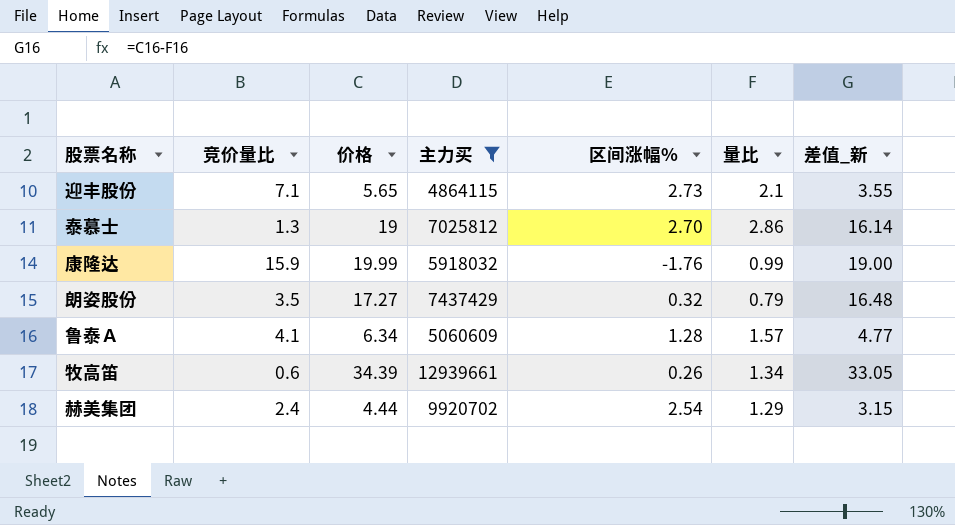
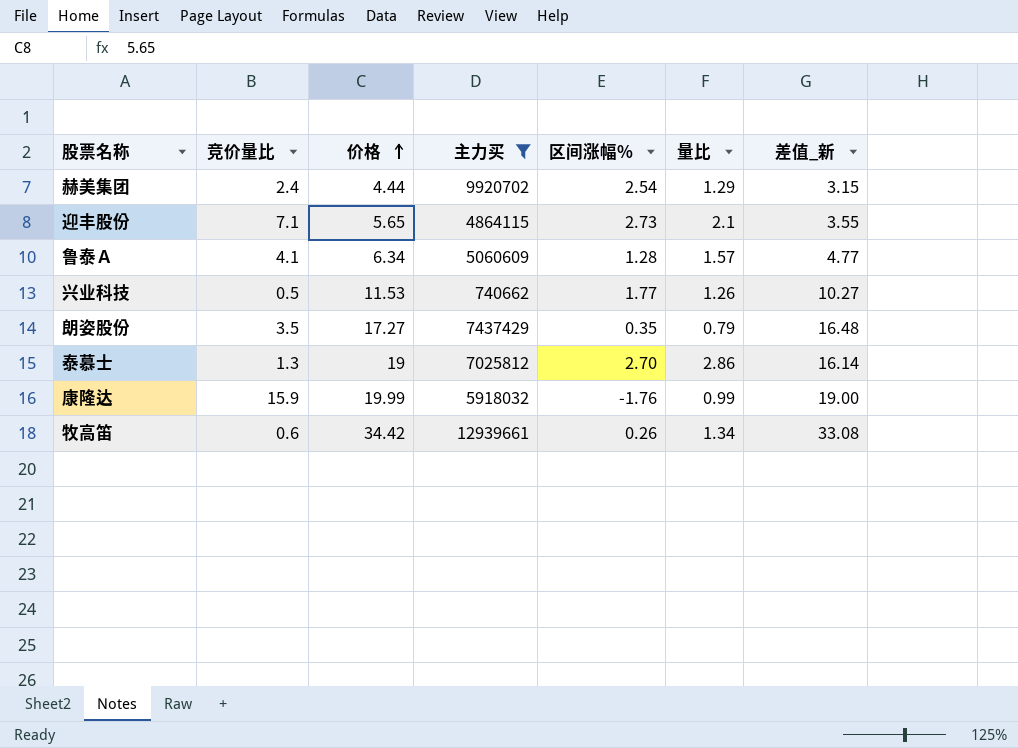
row order: none -> 价格 ascending
row 兴业科技: none -> 0.5 | 11.53 | 740662 | 1.77 | 1.26 | 10.27
朗姿股份 | 区间涨幅%: 0.32 -> 0.35
牧高笛 | 价格: 34.39 -> 34.42
牧高笛 | 差值_新: 33.05 -> 33.08

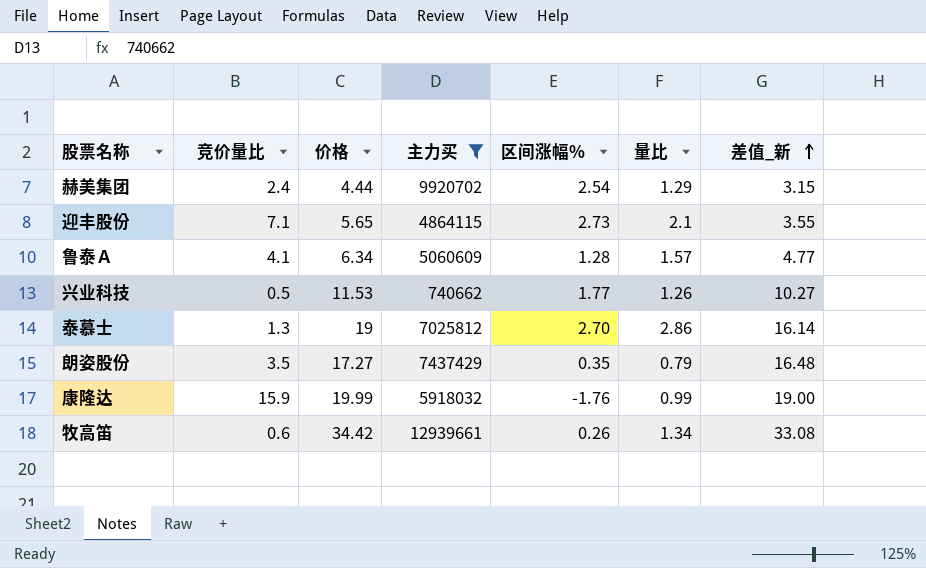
row order: 价格 ascending -> 差值_新 ascending

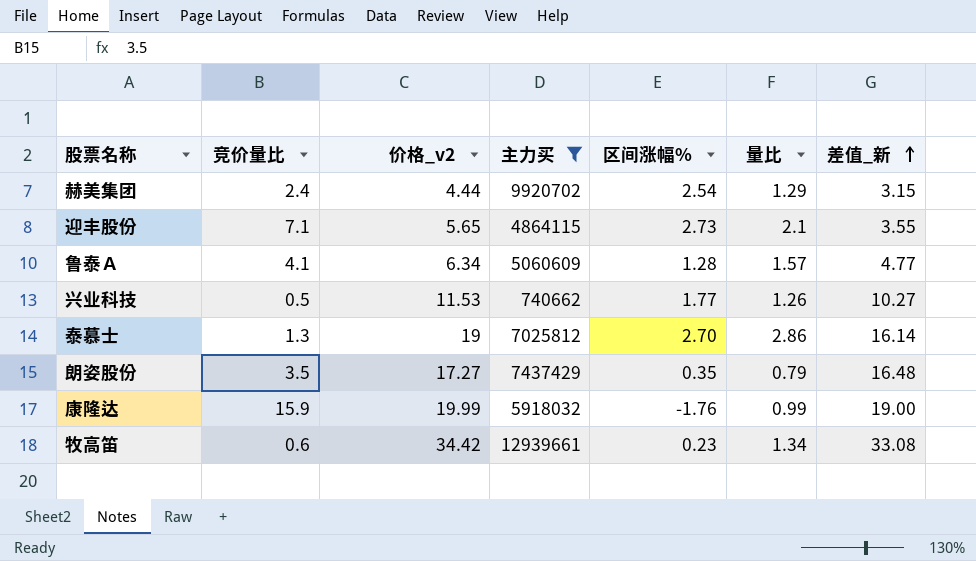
column name: 价格 -> 价格_v2
牧高笛 | 区间涨幅%: 0.26 -> 0.23

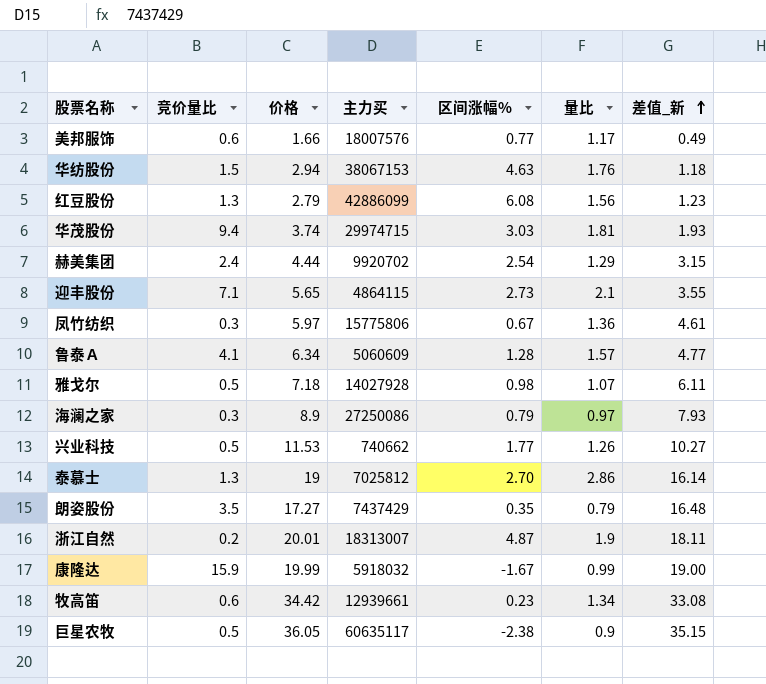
filter: 主力买 <= 12939661 -> none
column name: 价格_v2 -> 价格
康隆达 | 区间涨幅%: -1.76 -> -1.67

